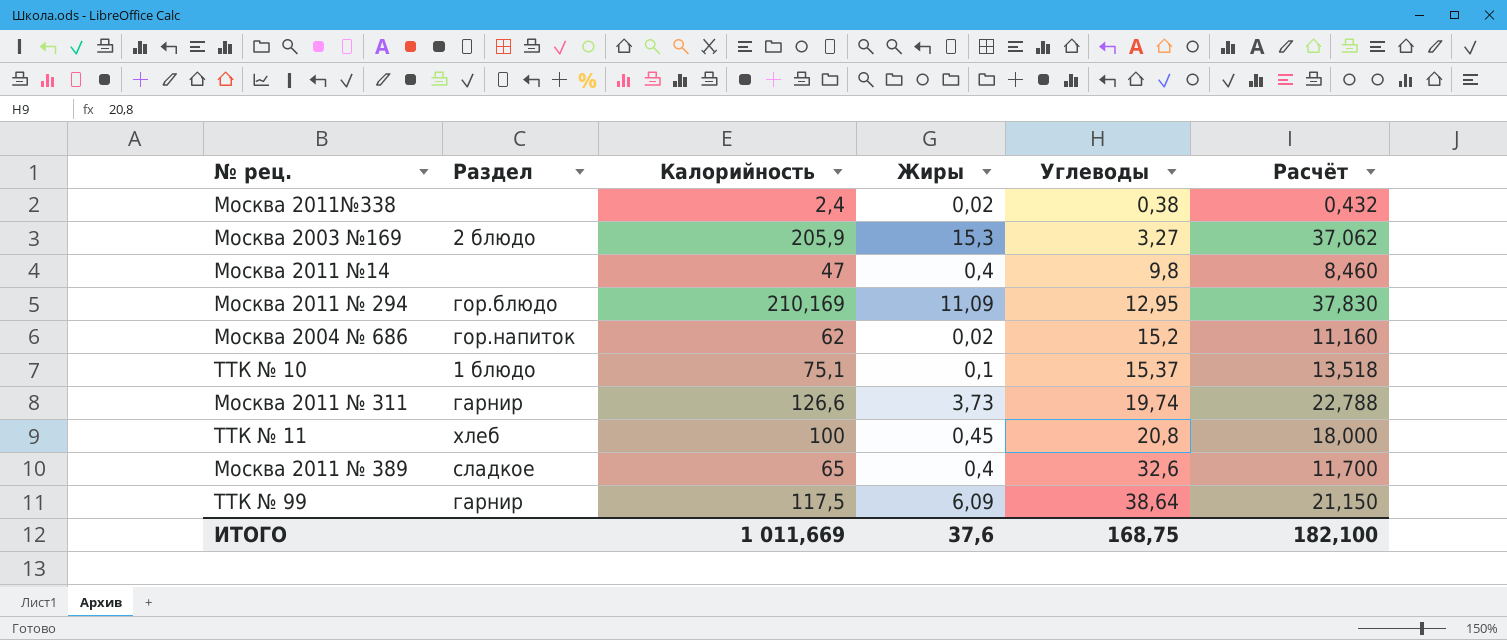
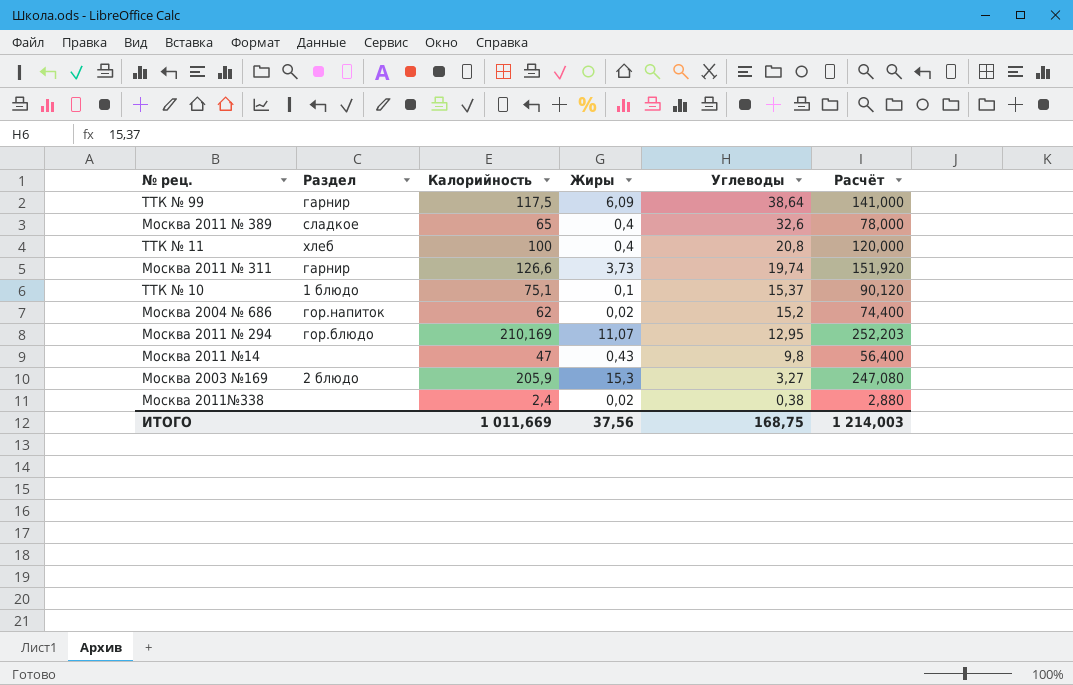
row order: Углеводы ascending -> Углеводы descending
column Расчёт | formula: [Калорийность] * 0,18 -> [Калорийность] * 1,2
ТТК № 11 | Жиры: 0,45 -> 0,4
Москва 2011 № 294 | Жиры: 11,09 -> 11,07
Москва 2011 №14 | Жиры: 0,4 -> 0,43
ИТОГО | Жиры: 37,6 -> 37,56
ИТОГО | Расчёт: 182,100 -> 1 214,003

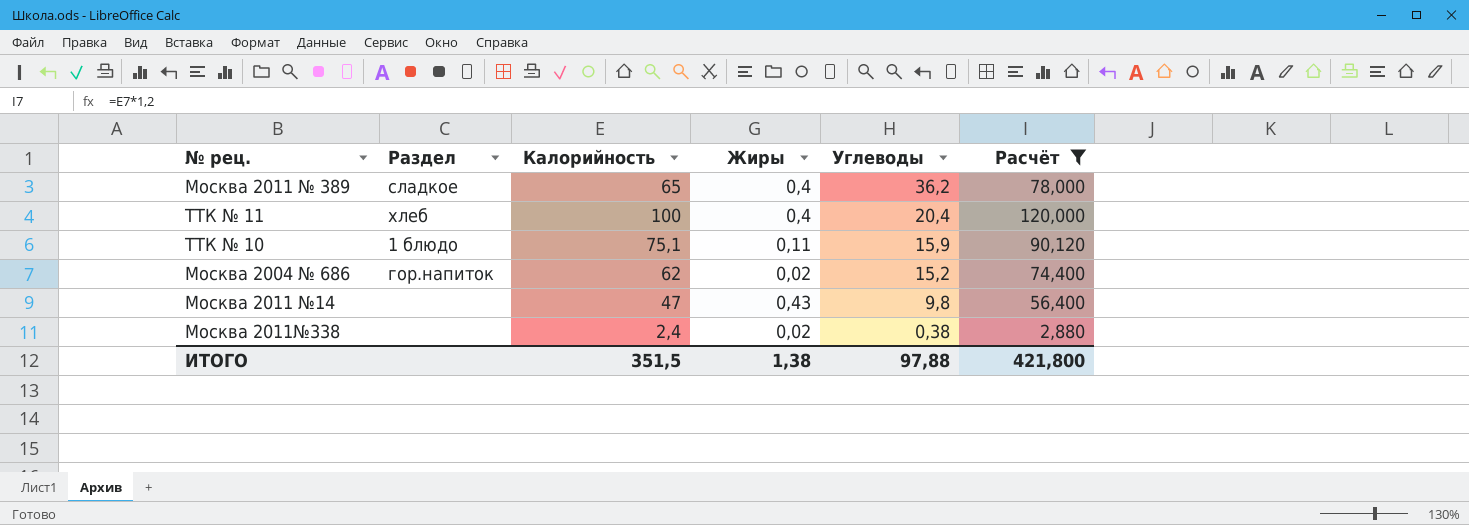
filter: none -> Расчёт <= 120,000
Москва 2011 № 389 | Углеводы: 32,6 -> 36,2
ТТК № 11 | Углеводы: 20,8 -> 20,4
ТТК № 10 | Жиры: 0,1 -> 0,11
ТТК № 10 | Углеводы: 15,37 -> 15,9
ИТОГО | Калорийность: 1 011,669 -> 351,5
ИТОГО | Жиры: 37,56 -> 1,38
ИТОГО | Углеводы: 168,75 -> 97,88
ИТОГО | Расчёт: 1 214,003 -> 421,800

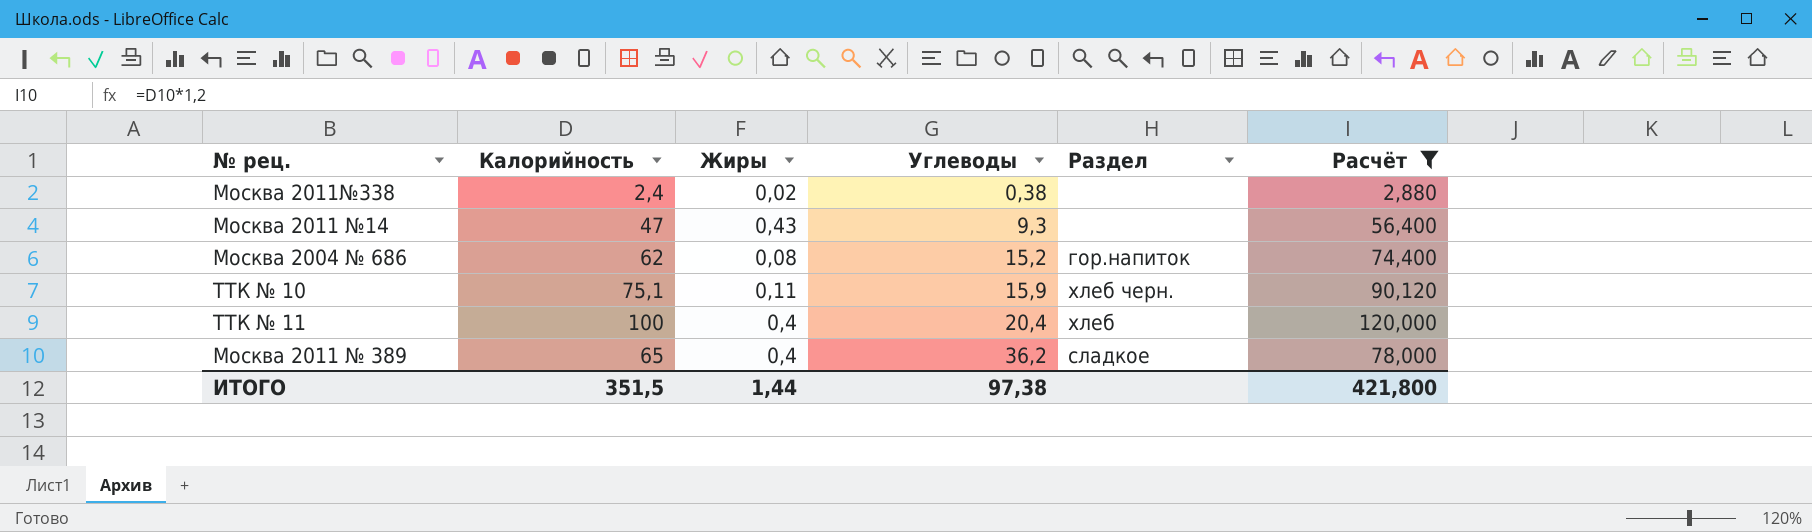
row order: Углеводы descending -> Углеводы ascending
column Раздел | position: 2 -> 5
Москва 2011 №14 | Углеводы: 9,8 -> 9,3
Москва 2004 № 686 | Жиры: 0,02 -> 0,08
ТТК № 10 | Раздел: 1 блюдо -> хлеб черн.
ИТОГО | Жиры: 1,38 -> 1,44
ИТОГО | Углеводы: 97,88 -> 97,38

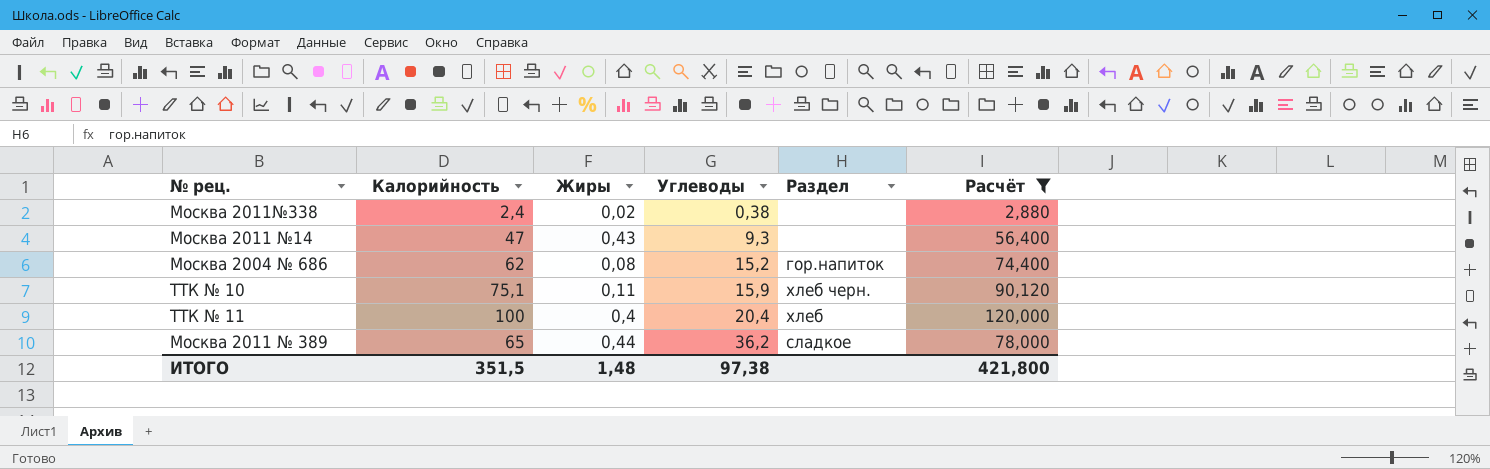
Москва 2011 № 389 | Жиры: 0,4 -> 0,44
ИТОГО | Жиры: 1,44 -> 1,48

